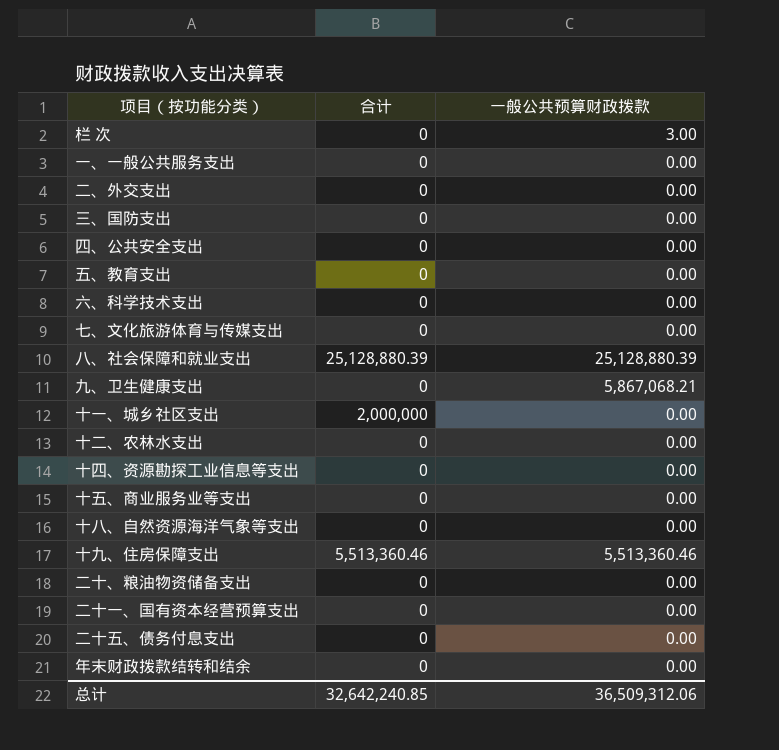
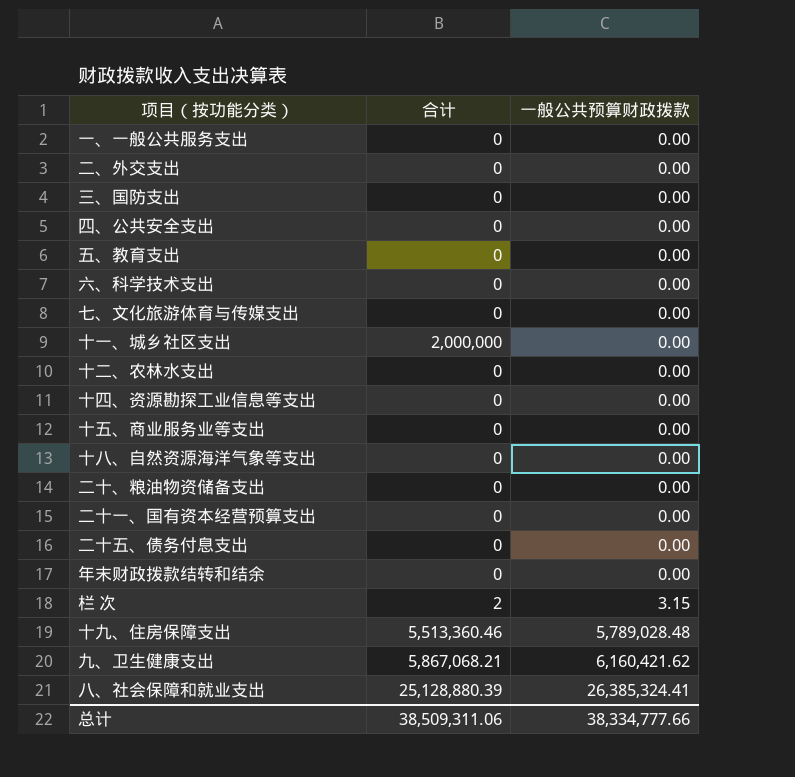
row order: none -> 一般公共预算财政拨款 ascending
栏 次 | 合计: 0 -> 2
栏 次 | 一般公共预算财政拨款: 3.00 -> 3.15
十九、住房保障支出 | 一般公共预算财政拨款: 5,513,360.46 -> 5,789,028.48
九、卫生健康支出 | 合计: 0 -> 5,867,068.21
九、卫生健康支出 | 一般公共预算财政拨款: 5,867,068.21 -> 6,160,421.62
八、社会保障和就业支出 | 一般公共预算财政拨款: 25,128,880.39 -> 26,385,324.41
总计 | 合计: 32,642,240.85 -> 38,509,311.06
总计 | 一般公共预算财政拨款: 36,509,312.06 -> 38,334,777.66

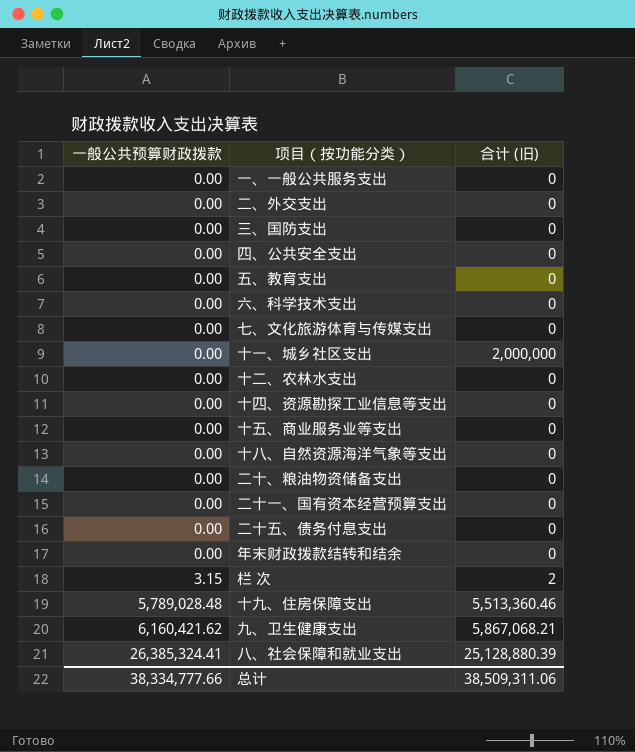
column 一般公共预算财政拨款 | position: 3 -> 1
column name: 合计 -> 合计 (旧)

